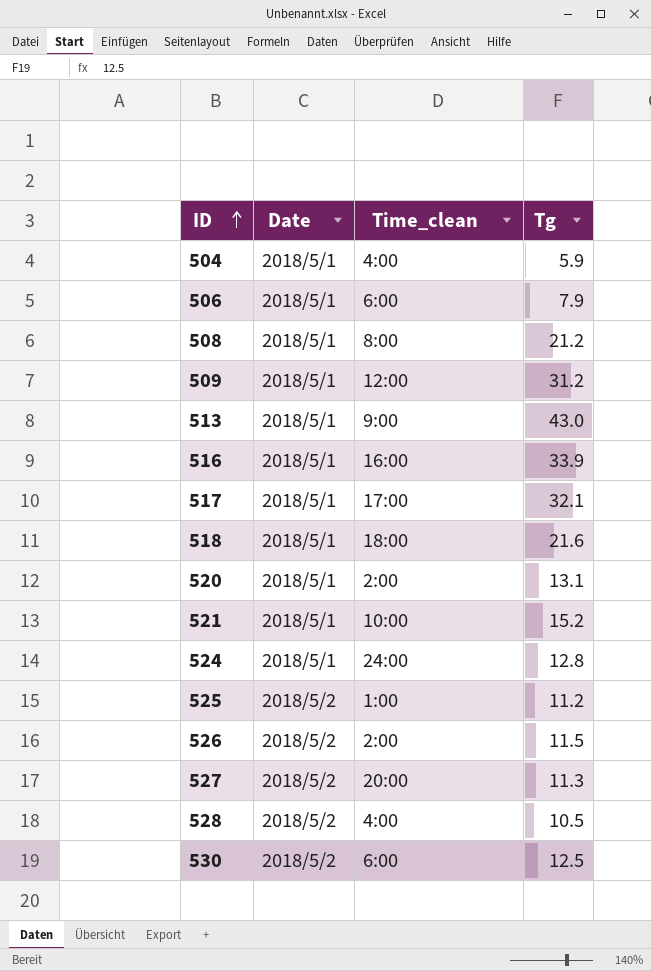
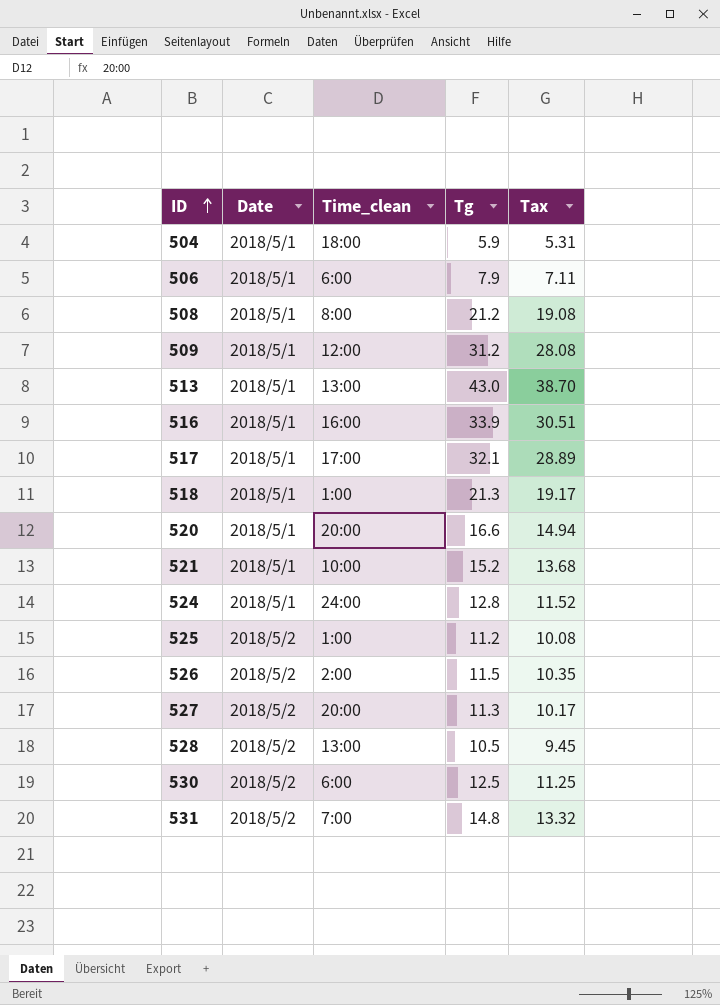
column Tax | formula: none -> [Tg] * 0.9
504 | Time_clean: 4:00 -> 18:00
513 | Time_clean: 9:00 -> 13:00
518 | Time_clean: 18:00 -> 1:00
518 | Tg: 21.6 -> 21.3
520 | Time_clean: 2:00 -> 20:00
520 | Tg: 13.1 -> 16.6
528 | Time_clean: 4:00 -> 13:00
row 531: none -> 2018/5/2 | 7:00 | 14.8 | 13.32

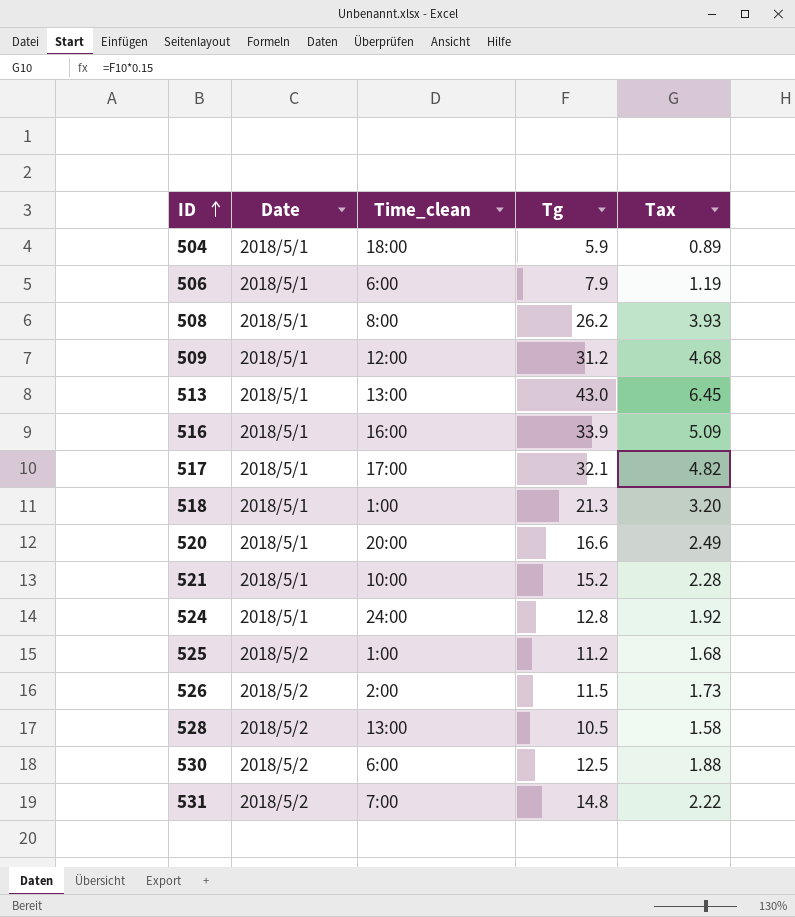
column Tax | formula: [Tg] * 0.9 -> [Tg] * 0.15
row 527: 2018/5/2 | 20:00 | 11.3 | 10.17 -> none
508 | Tg: 21.2 -> 26.2

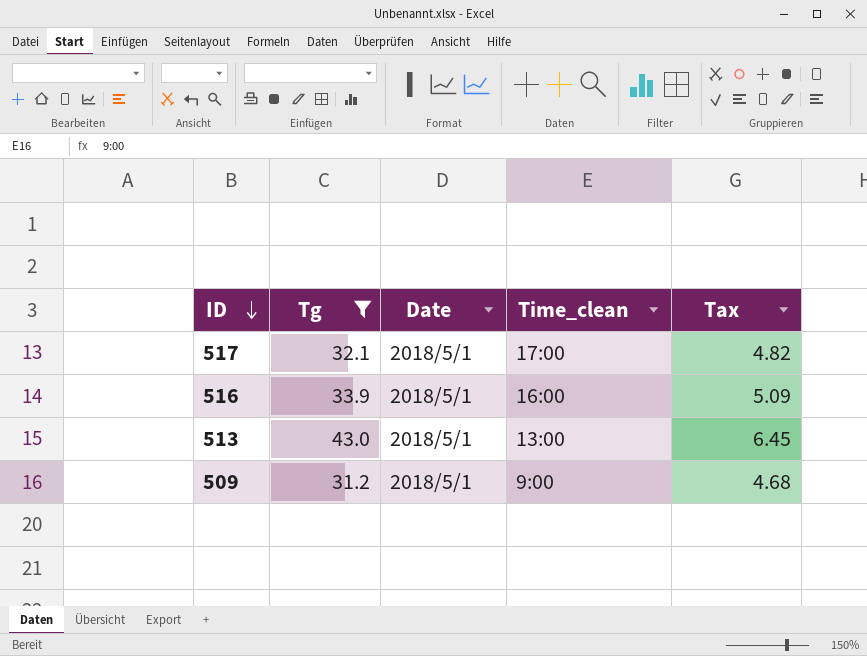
filter: none -> Tg >= 31.2
row order: ID ascending -> ID descending
column Tg | position: 4 -> 2
509 | Time_clean: 12:00 -> 9:00

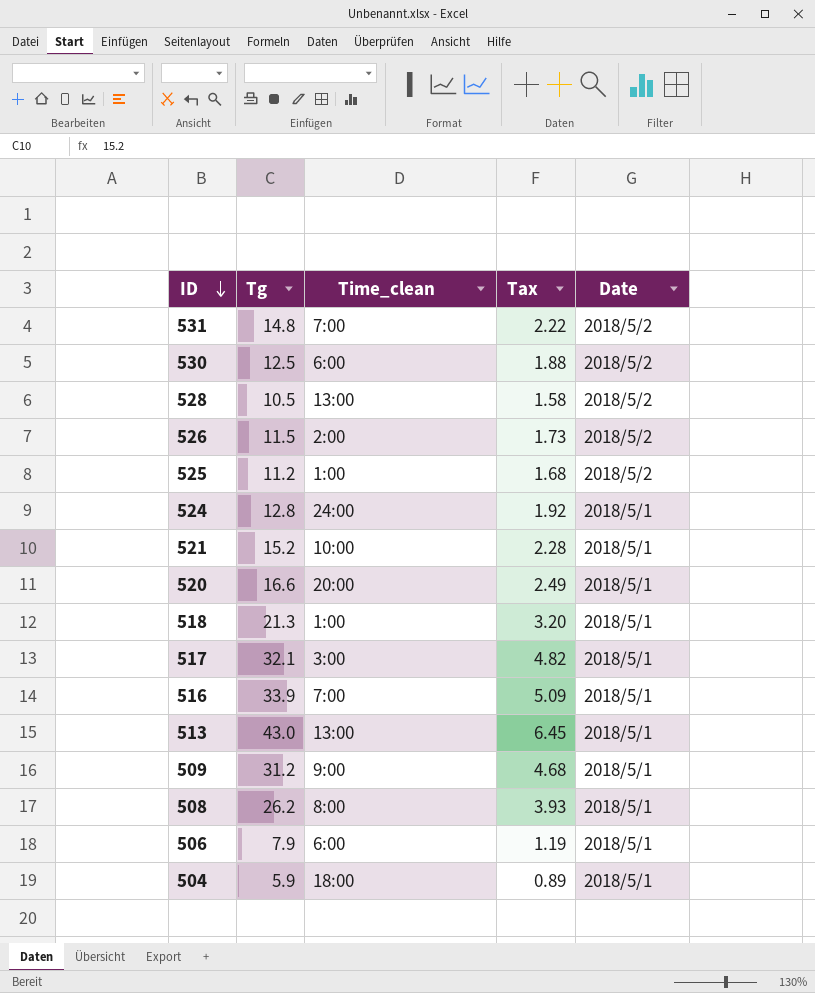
filter: Tg >= 31.2 -> none
column Date | position: 3 -> 5
517 | Time_clean: 17:00 -> 3:00
516 | Time_clean: 16:00 -> 7:00

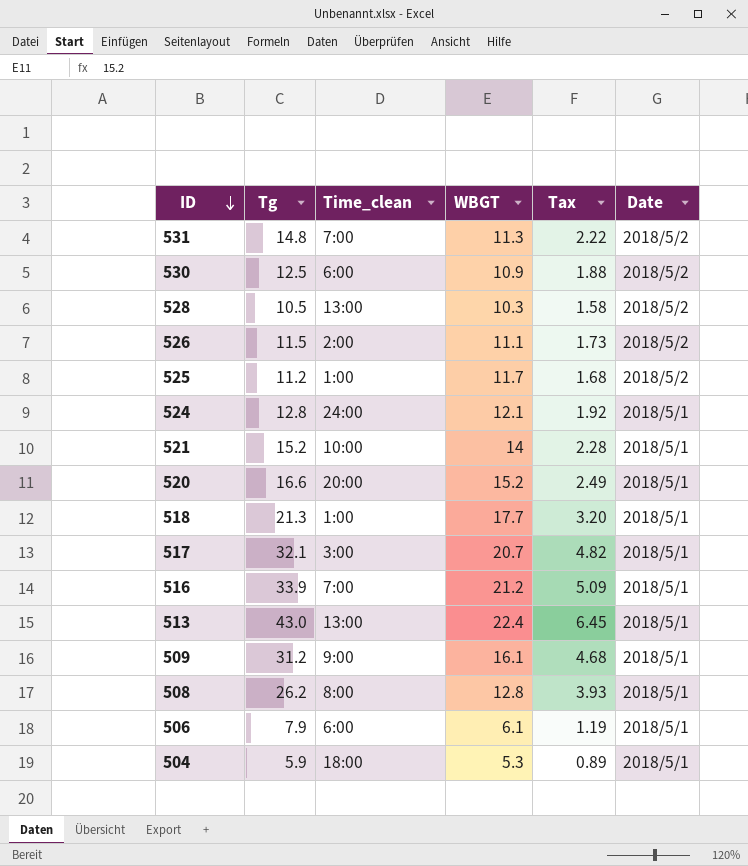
column WBGT | position: none -> 4

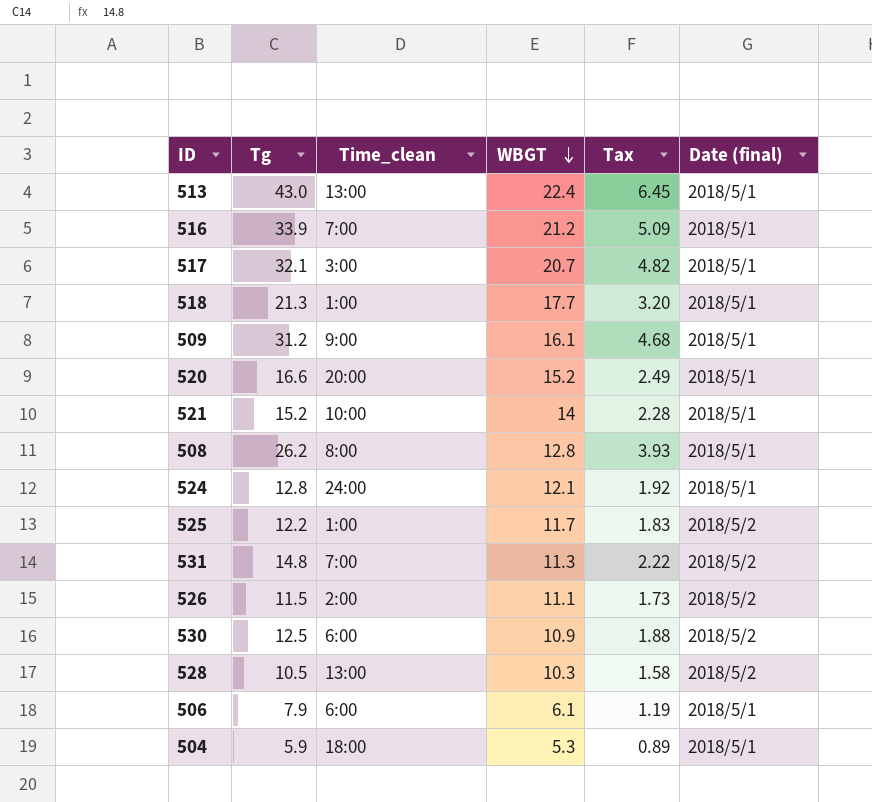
row order: ID descending -> WBGT descending
column name: Date -> Date (final)
525 | Tg: 11.2 -> 12.2
525 | Tax: 1.68 -> 1.83

